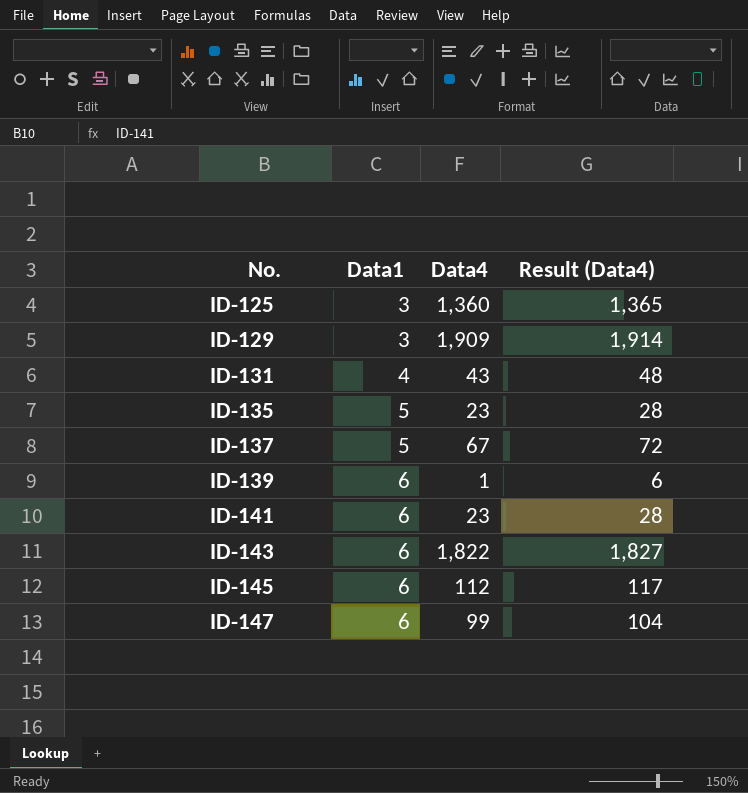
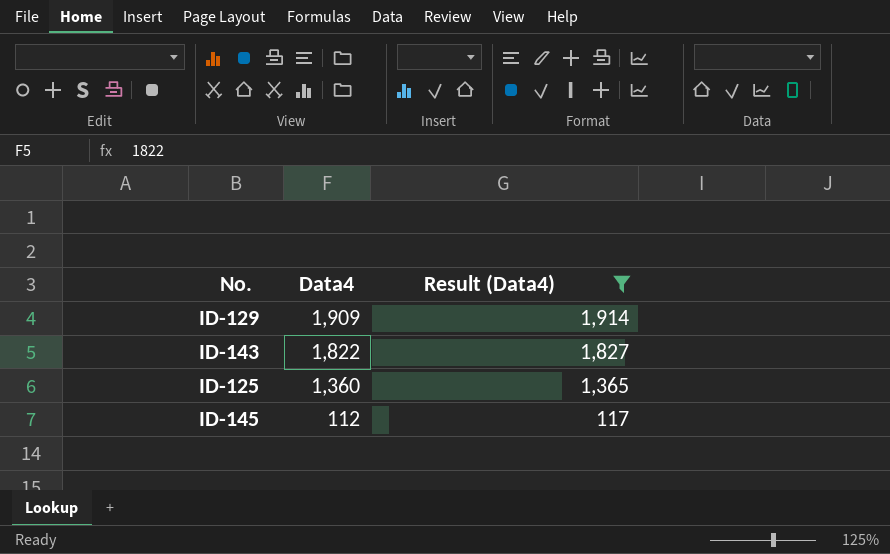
filter: none -> Result (Data4) >= 117
row order: No. ascending -> Data4 descending
column Data1 | position: 2 -> none

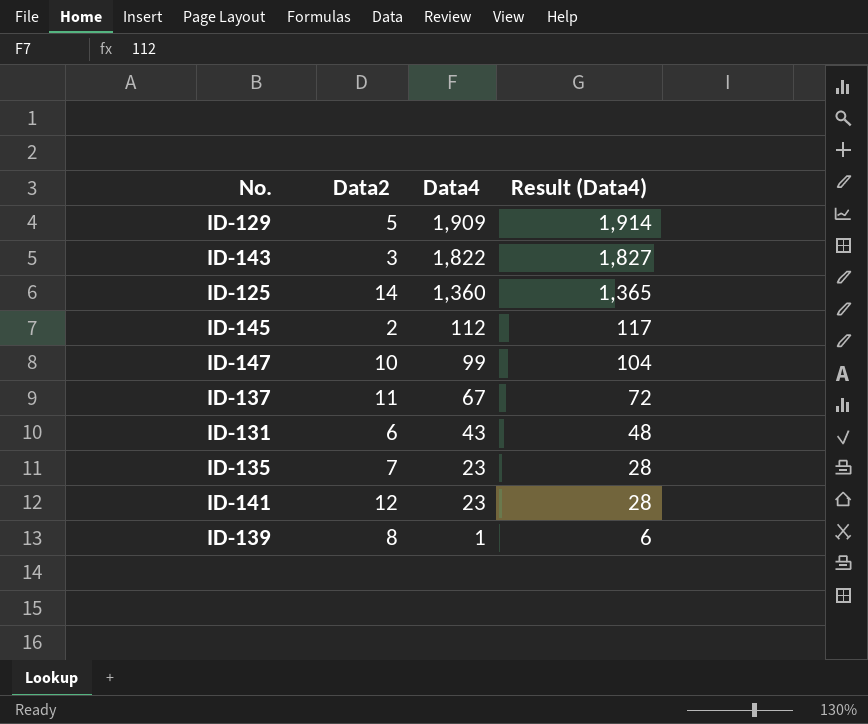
filter: Result (Data4) >= 117 -> none
column Data2 | position: none -> 2

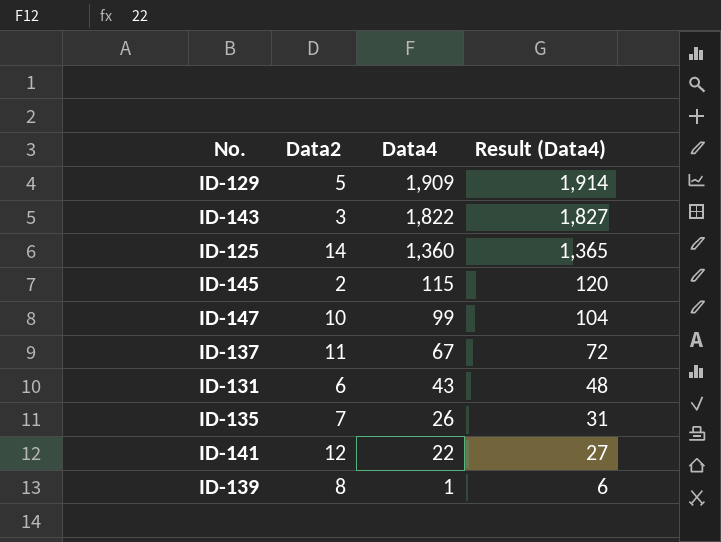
ID-145 | Data4: 112 -> 115
ID-145 | Result (Data4): 117 -> 120
ID-135 | Data4: 23 -> 26
ID-135 | Result (Data4): 28 -> 31
ID-141 | Data4: 23 -> 22
ID-141 | Result (Data4): 28 -> 27

